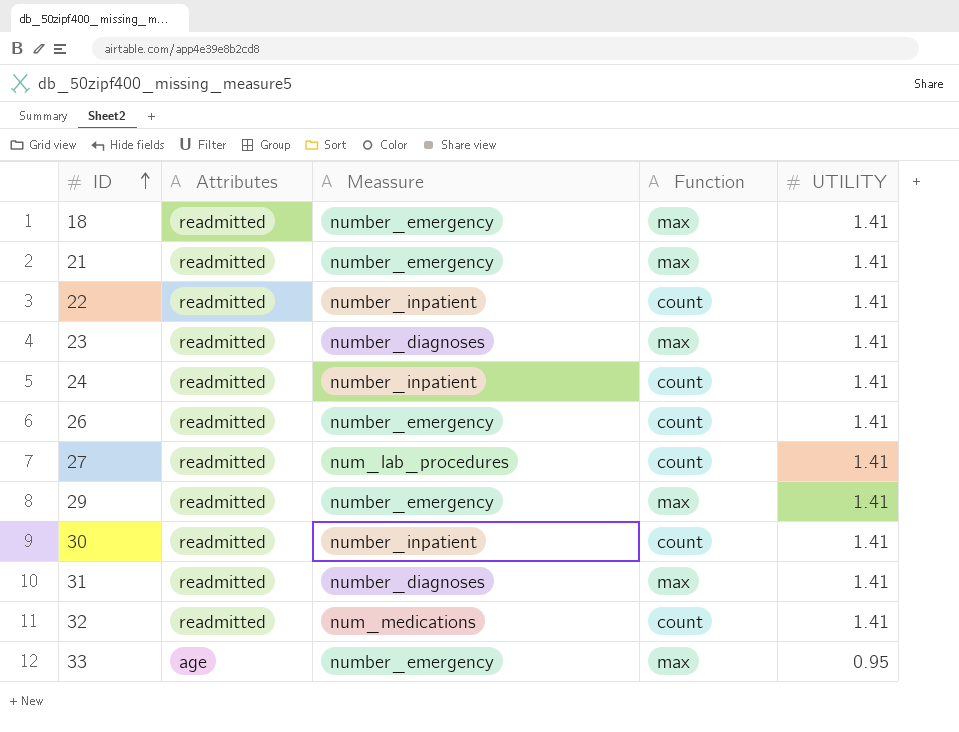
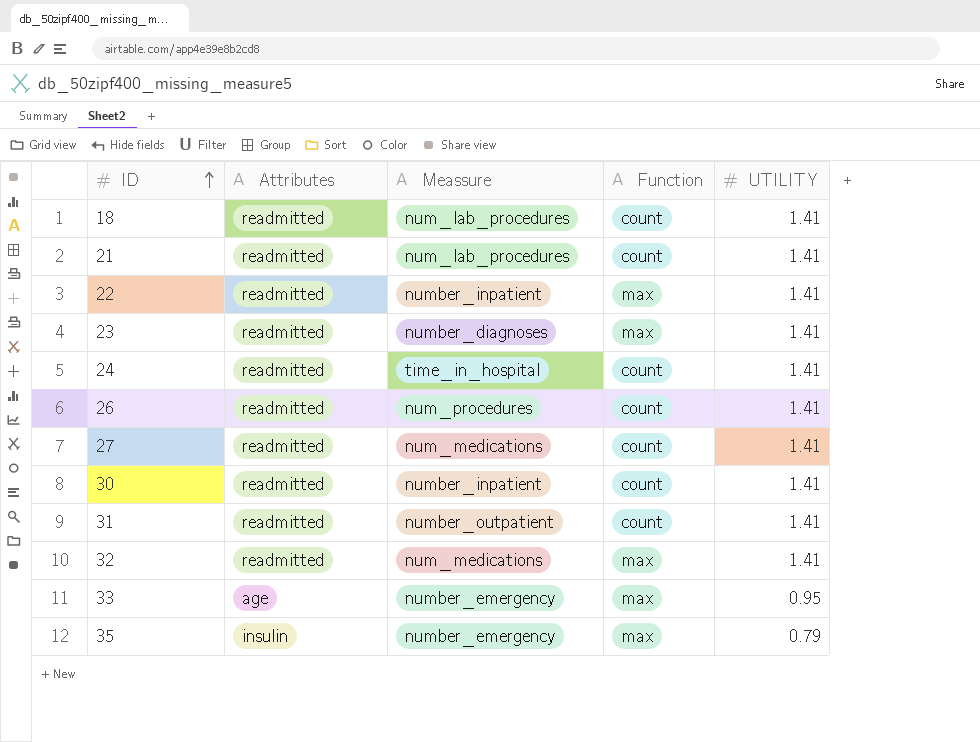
row 29: readmitted | number_emergency | max | 1.41 -> none
18 | Meassure: number_emergency -> num_lab_procedures
18 | Function: max -> count
21 | Meassure: number_emergency -> num_lab_procedures
21 | Function: max -> count
22 | Function: count -> max
24 | Meassure: number_inpatient -> time_in_hospital
26 | Meassure: number_emergency -> num_procedures
27 | Meassure: num_lab_procedures -> num_medications
31 | Meassure: number_diagnoses -> number_outpatient
31 | Function: max -> count
32 | Function: count -> max
row 35: none -> insulin | number_emergency | max | 0.79

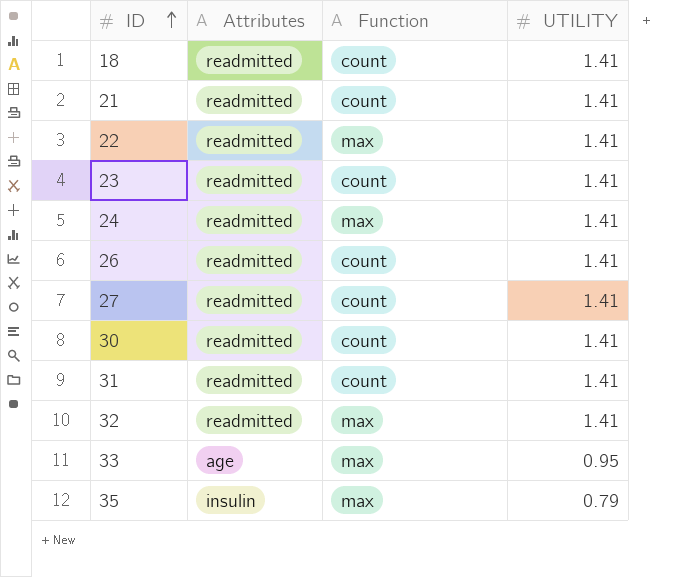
column Meassure | position: 3 -> none
23 | Function: max -> count
24 | Function: count -> max

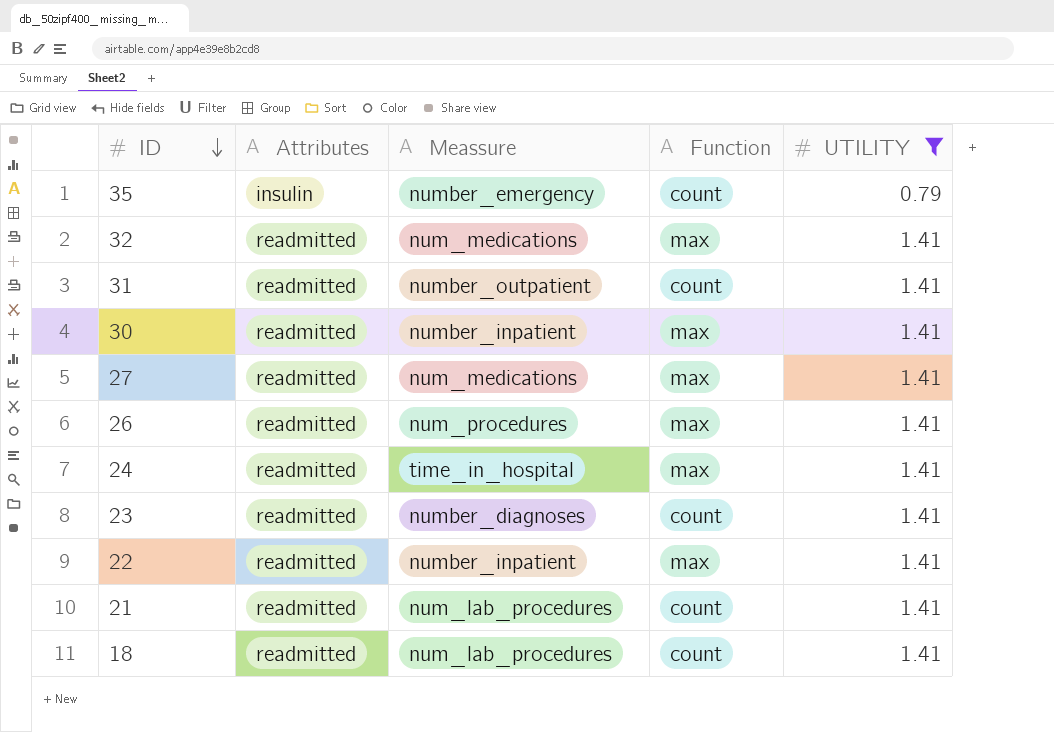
filter: none -> UTILITY != 0.95
row order: ID ascending -> ID descending
column Meassure | position: none -> 3
35 | Function: max -> count
30 | Function: count -> max
27 | Function: count -> max
26 | Function: count -> max

